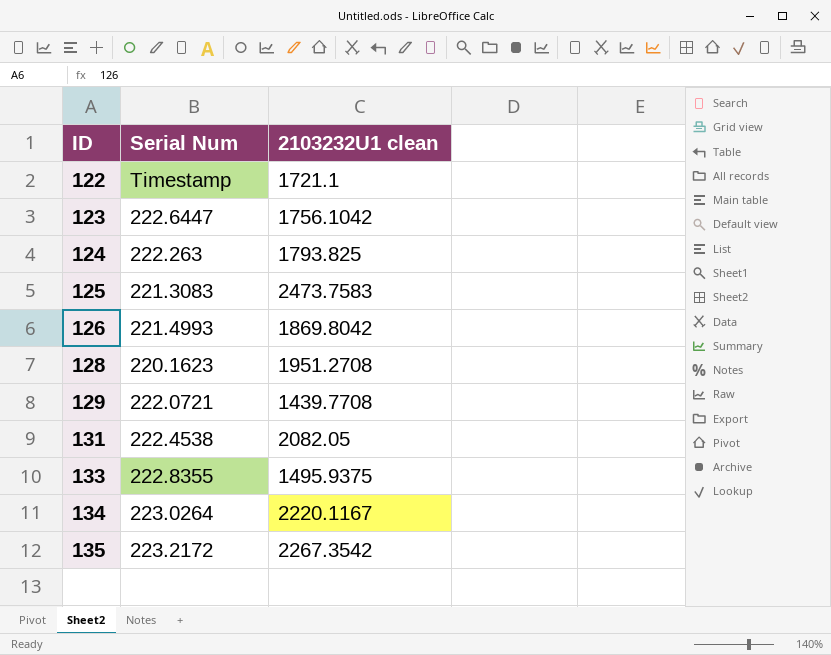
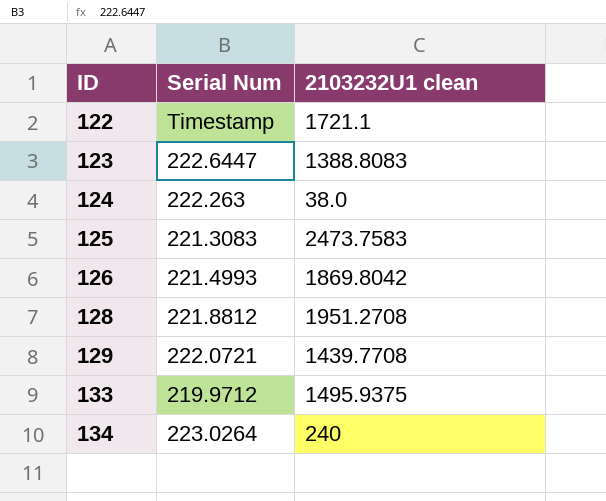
row 131: 222.4538 | 2082.05 -> none
row 135: 223.2172 | 2267.3542 -> none
123 | 2103232U1 clean: 1756.1042 -> 1388.8083
124 | 2103232U1 clean: 1793.825 -> 38.0
128 | Serial Num: 220.1623 -> 221.8812
133 | Serial Num: 222.8355 -> 219.9712
134 | 2103232U1 clean: 2220.1167 -> 240

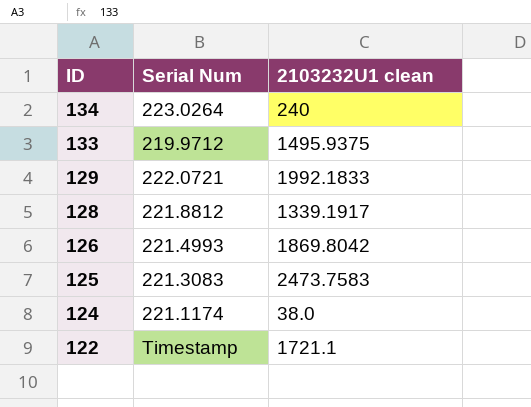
row order: ID ascending -> ID descending
row 123: 222.6447 | 1388.8083 -> none
129 | 2103232U1 clean: 1439.7708 -> 1992.1833
128 | 2103232U1 clean: 1951.2708 -> 1339.1917
124 | Serial Num: 222.263 -> 221.1174

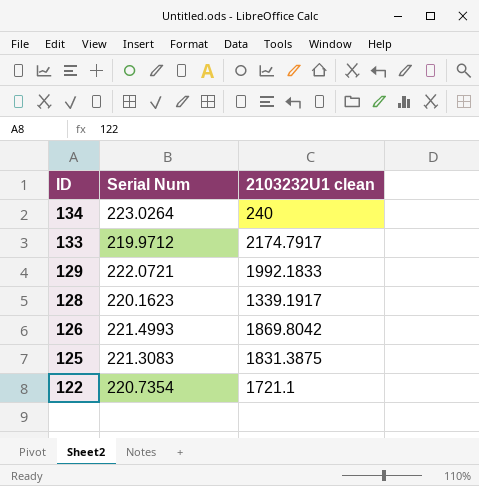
row 124: 221.1174 | 38.0 -> none
133 | 2103232U1 clean: 1495.9375 -> 2174.7917
128 | Serial Num: 221.8812 -> 220.1623
125 | 2103232U1 clean: 2473.7583 -> 1831.3875
122 | Serial Num: Timestamp -> 220.7354

